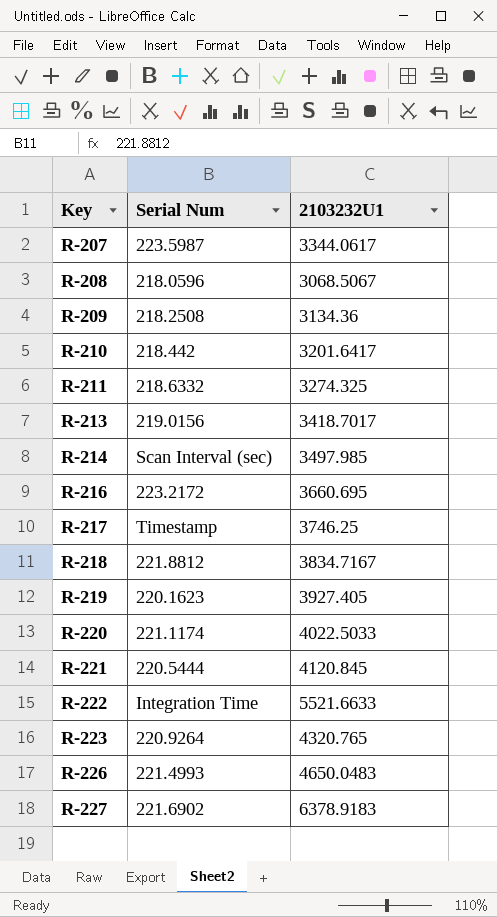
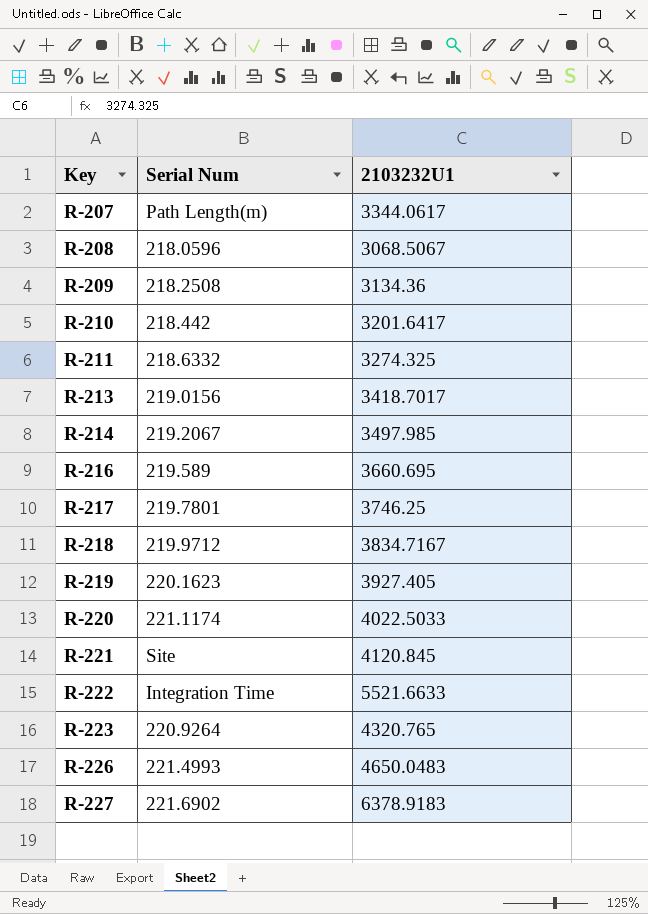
R-207 | Serial Num: 223.5987 -> Path Length(m)
R-214 | Serial Num: Scan Interval (sec) -> 219.2067
R-216 | Serial Num: 223.2172 -> 219.589
R-217 | Serial Num: Timestamp -> 219.7801
R-218 | Serial Num: 221.8812 -> 219.9712
R-221 | Serial Num: 220.5444 -> Site

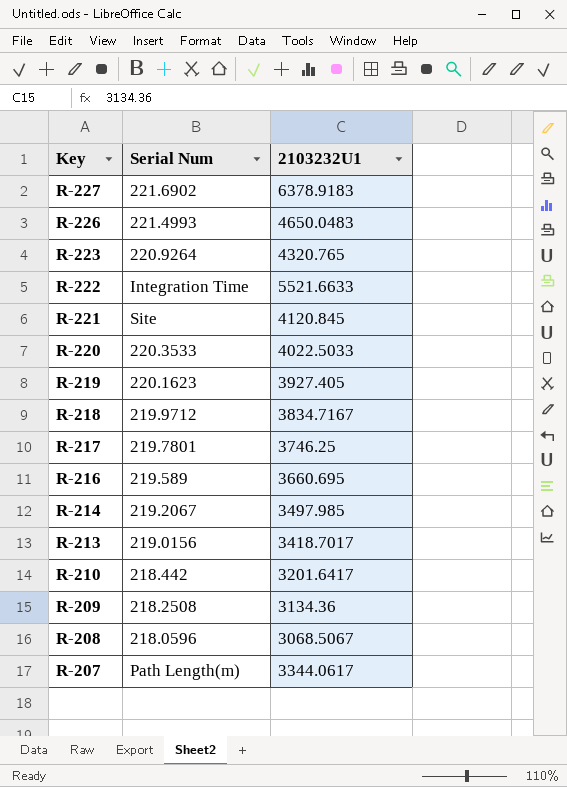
row order: Key ascending -> Key descending
row R-211: 218.6332 | 3274.325 -> none
R-220 | Serial Num: 221.1174 -> 220.3533

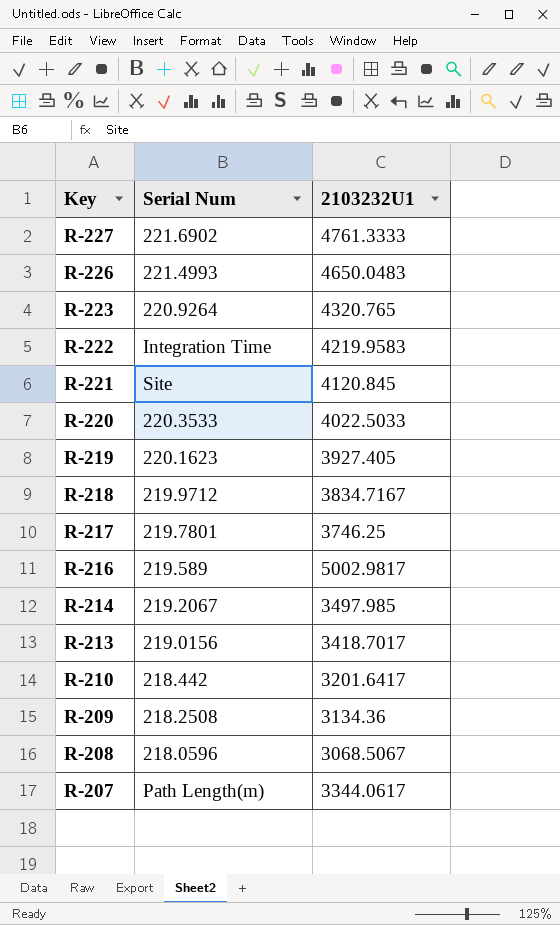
R-227 | 2103232U1: 6378.9183 -> 4761.3333
R-222 | 2103232U1: 5521.6633 -> 4219.9583
R-216 | 2103232U1: 3660.695 -> 5002.9817

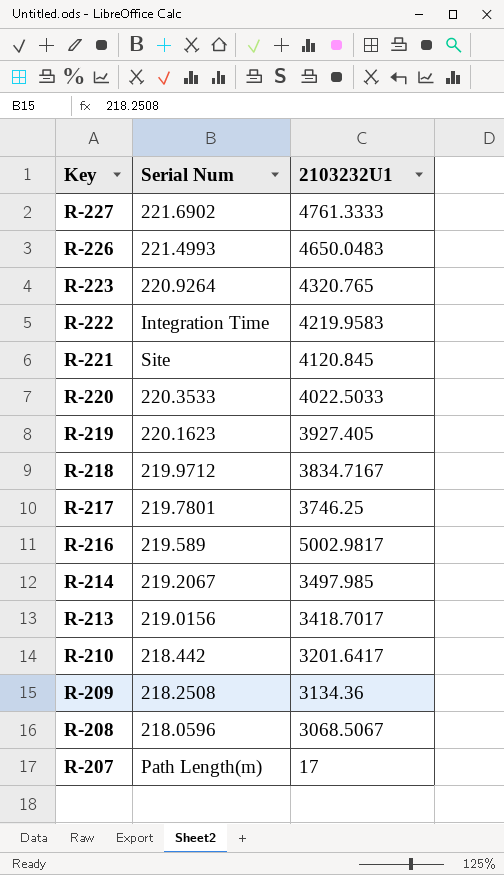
R-207 | 2103232U1: 3344.0617 -> 17

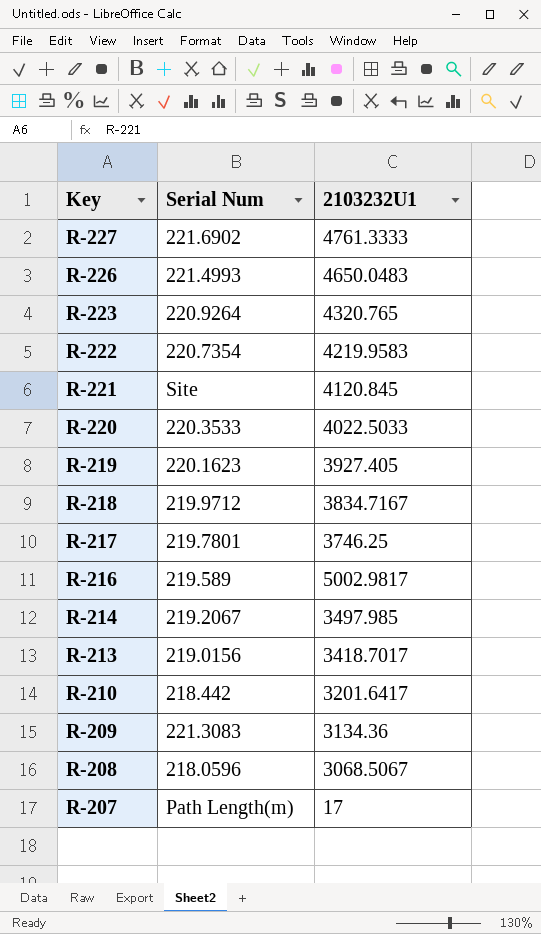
R-222 | Serial Num: Integration Time -> 220.7354
R-209 | Serial Num: 218.2508 -> 221.3083

